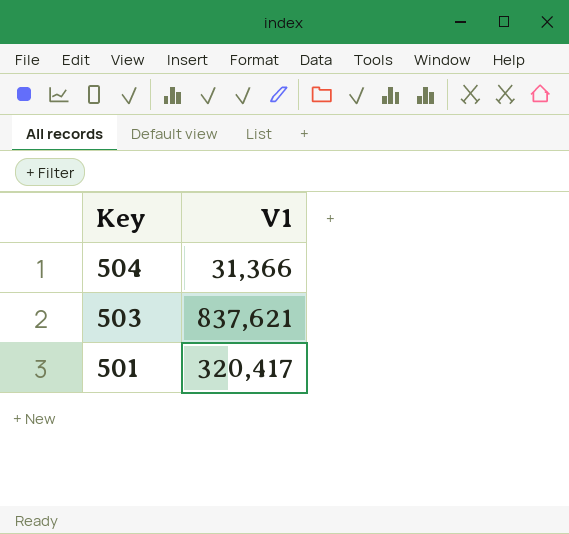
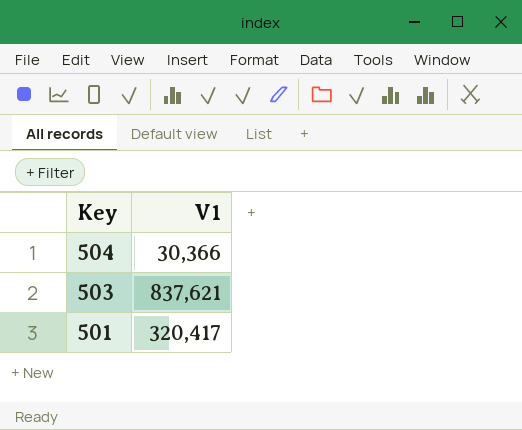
504 | V1: 31,366 -> 30,366

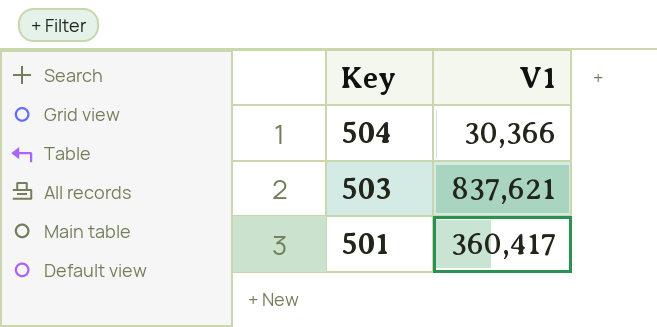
501 | V1: 320,417 -> 360,417

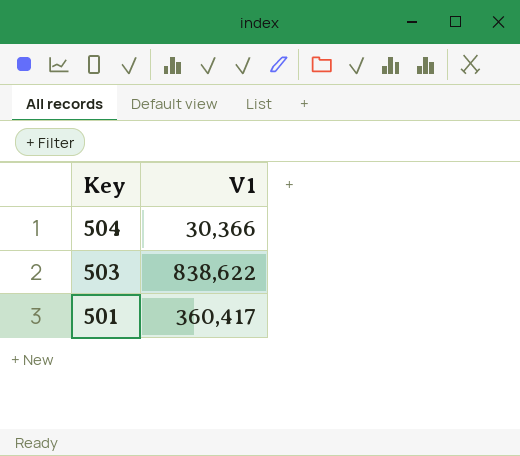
503 | V1: 837,621 -> 838,622

